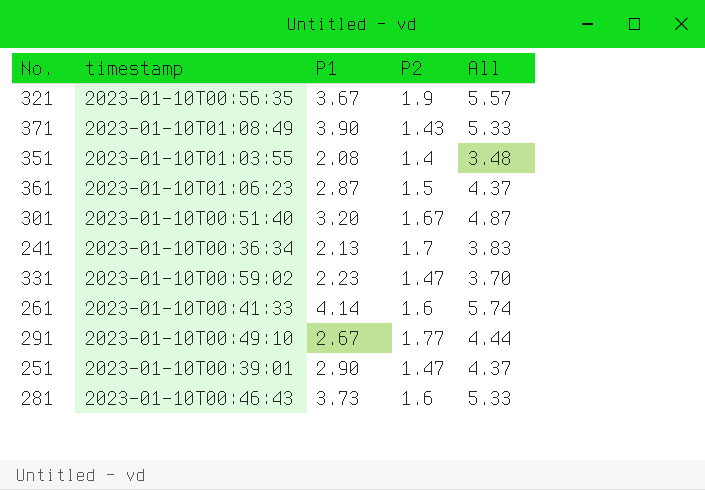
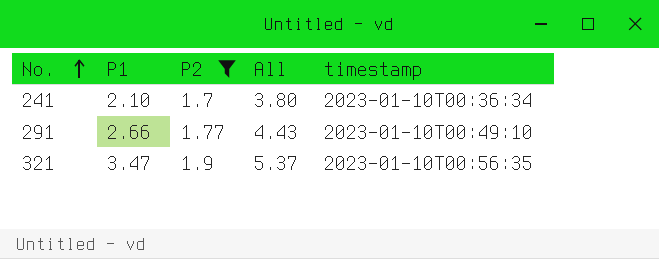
filter: none -> P2 >= 1.7
row order: none -> No. ascending
column timestamp | position: 2 -> 5
241 | P1: 2.13 -> 2.10
241 | All: 3.83 -> 3.80
291 | P1: 2.67 -> 2.66
291 | All: 4.44 -> 4.43
321 | P1: 3.67 -> 3.47
321 | All: 5.57 -> 5.37

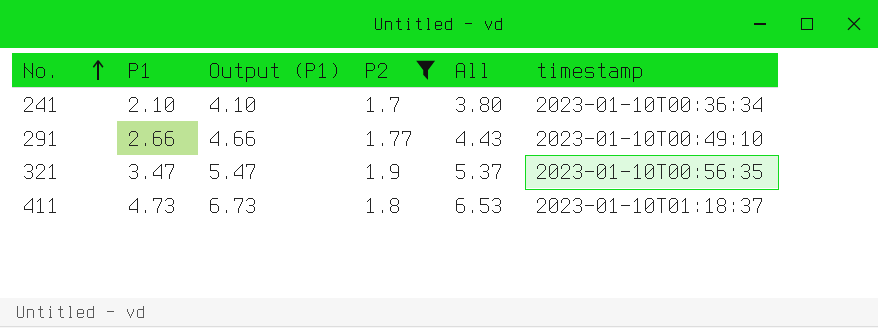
column Output (P1) | formula: none -> [P1] + 2
row 411: none -> 4.73 | 6.73 | 1.8 | 6.53 | 2023-01-10T01:18:37

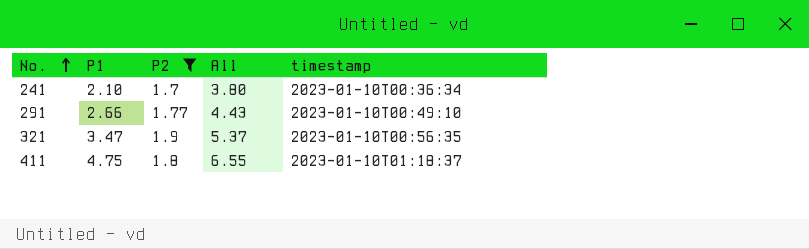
column Output (P1) | formula: [P1] + 2 -> none
411 | P1: 4.73 -> 4.75
411 | All: 6.53 -> 6.55

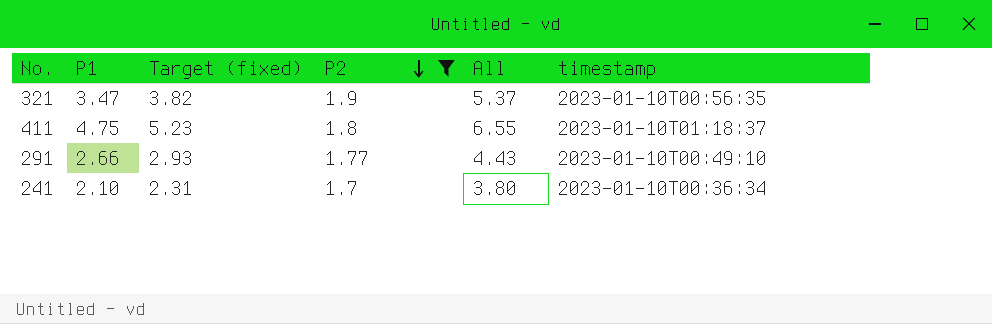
row order: No. ascending -> P2 descending
column Target (fixed) | formula: none -> [P1] * 1.1

